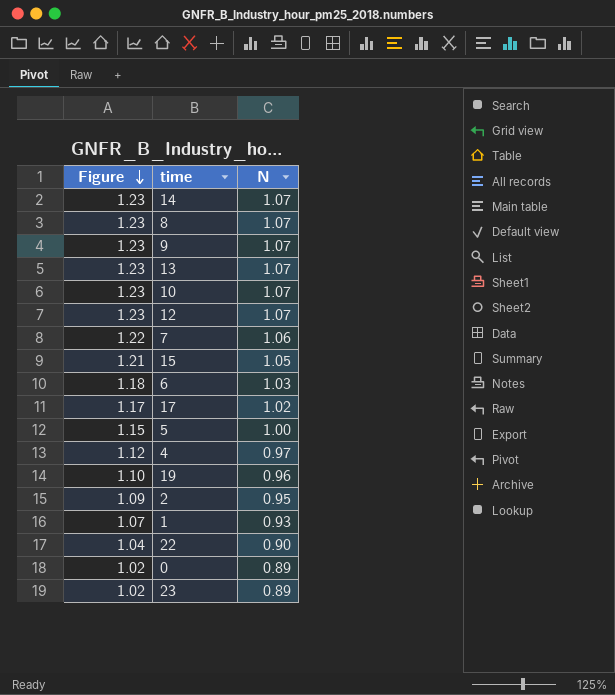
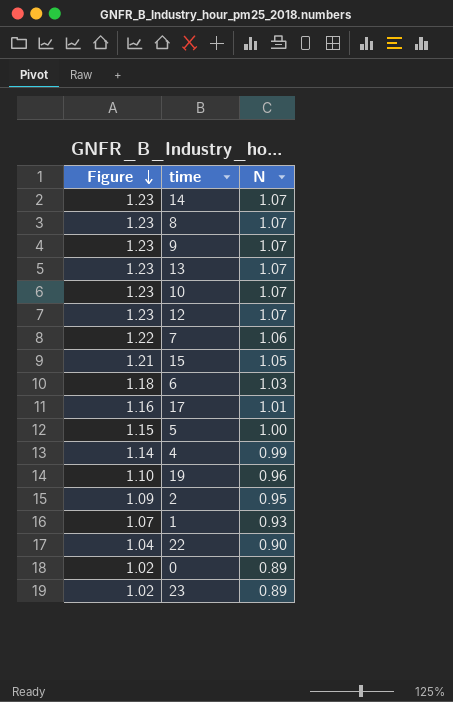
17 | Figure: 1.17 -> 1.16
17 | N: 1.02 -> 1.01
4 | Figure: 1.12 -> 1.14
4 | N: 0.97 -> 0.99

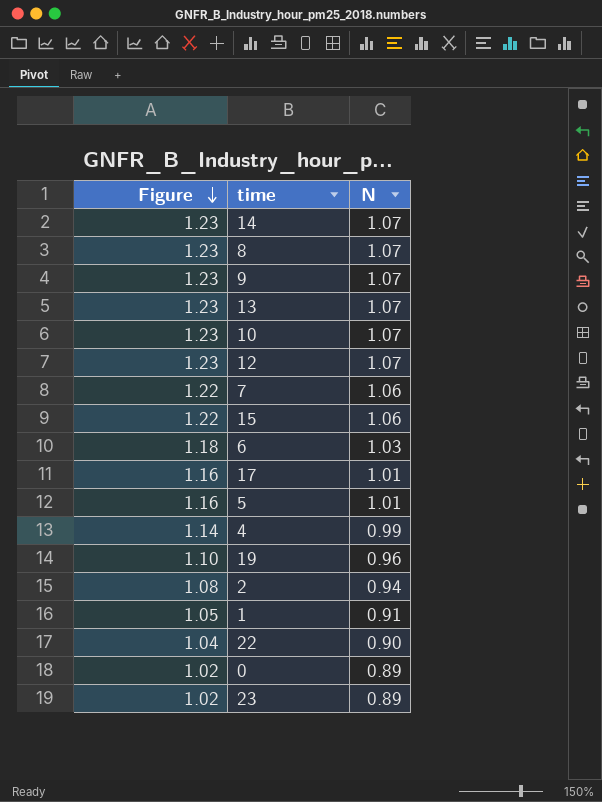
15 | Figure: 1.21 -> 1.22
15 | N: 1.05 -> 1.06
5 | Figure: 1.15 -> 1.16
5 | N: 1.00 -> 1.01
2 | Figure: 1.09 -> 1.08
2 | N: 0.95 -> 0.94
1 | Figure: 1.07 -> 1.05
1 | N: 0.93 -> 0.91

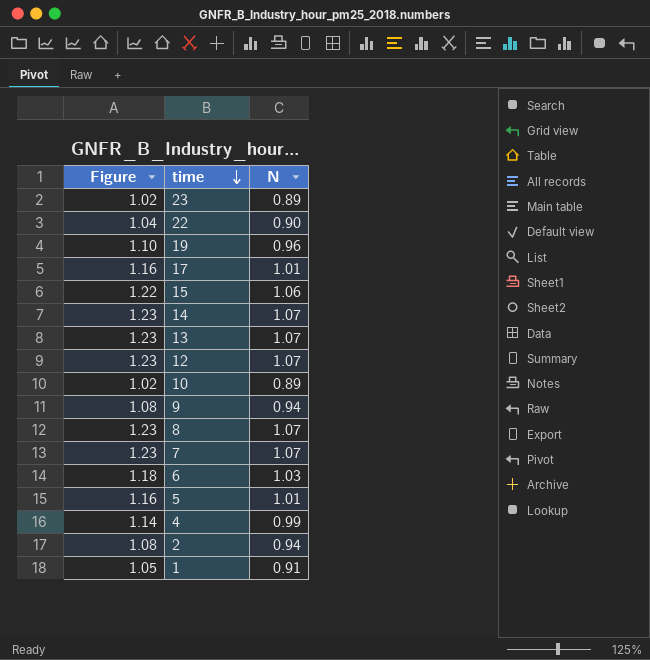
row order: Figure descending -> time descending
row 0: 1.02 | 0.89 -> none
10 | Figure: 1.23 -> 1.02
10 | N: 1.07 -> 0.89
9 | Figure: 1.23 -> 1.08
9 | N: 1.07 -> 0.94
7 | Figure: 1.22 -> 1.23
7 | N: 1.06 -> 1.07

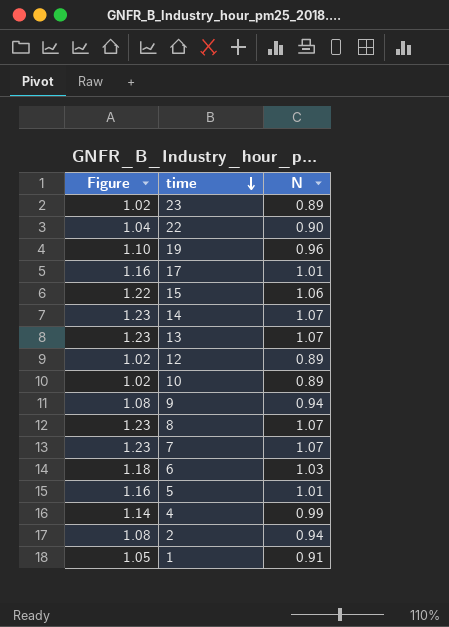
12 | Figure: 1.23 -> 1.02
12 | N: 1.07 -> 0.89

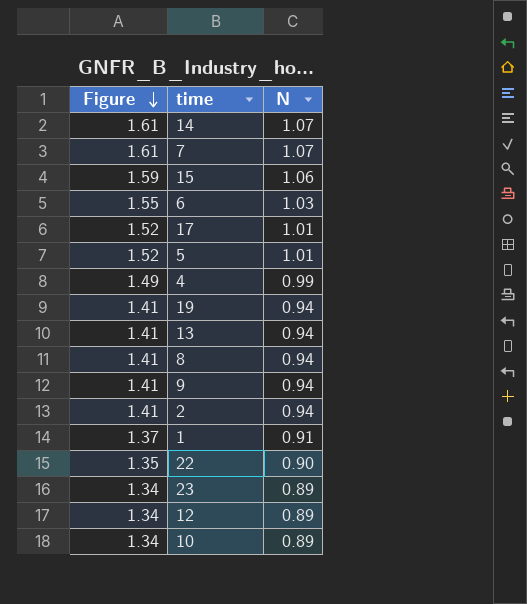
row order: time descending -> Figure descending
column Figure | formula: [N] * 1.15 -> [N] * 1.5
19 | N: 0.96 -> 0.94
13 | N: 1.07 -> 0.94
8 | N: 1.07 -> 0.94

